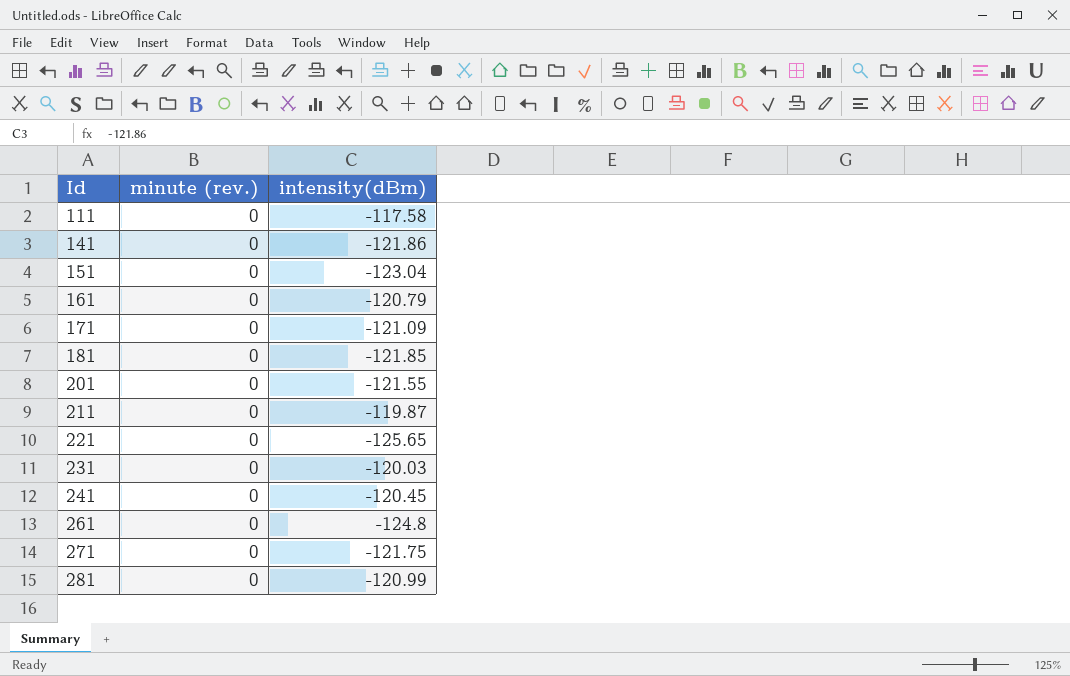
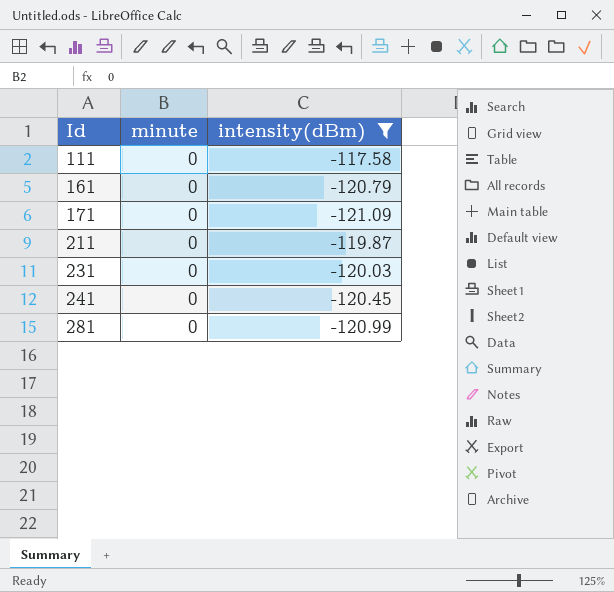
filter: none -> intensity(dBm) >= -121.09
column name: minute (rev.) -> minute

